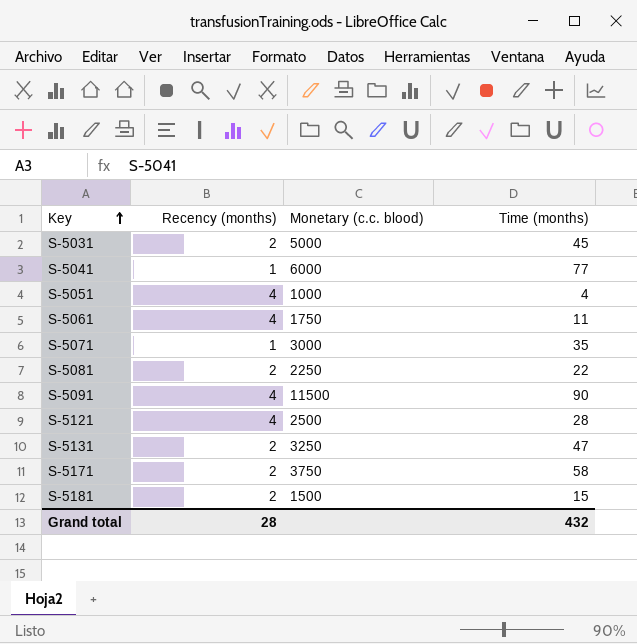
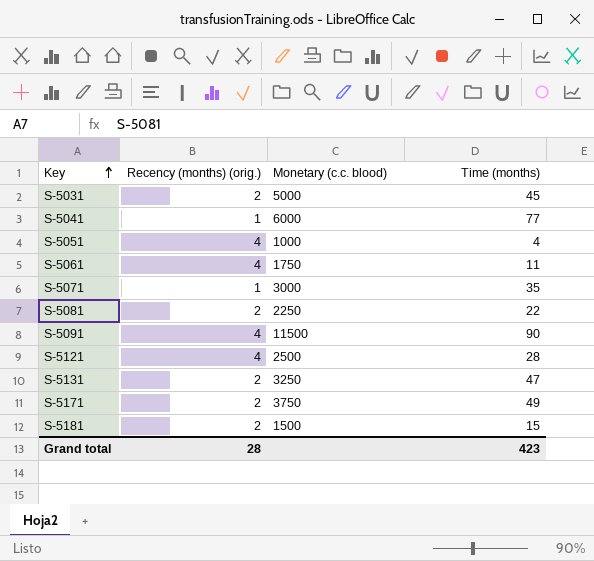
column name: Recency (months) -> Recency (months) (orig.)
S-5171 | Time (months): 58 -> 49
Grand total | Time (months): 432 -> 423

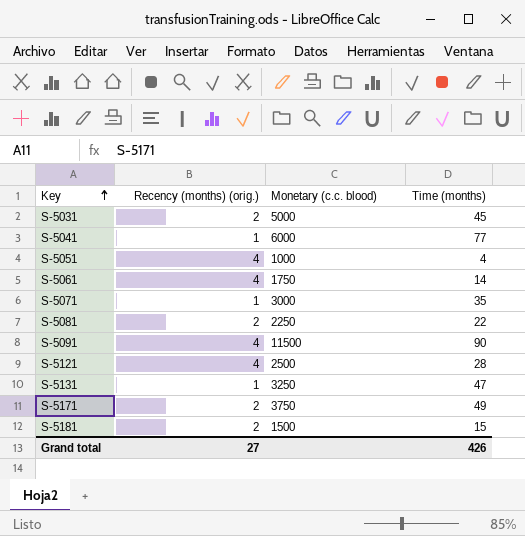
S-5061 | Time (months): 11 -> 14
S-5131 | Recency (months) (orig.): 2 -> 1
Grand total | Recency (months) (orig.): 28 -> 27
Grand total | Time (months): 423 -> 426

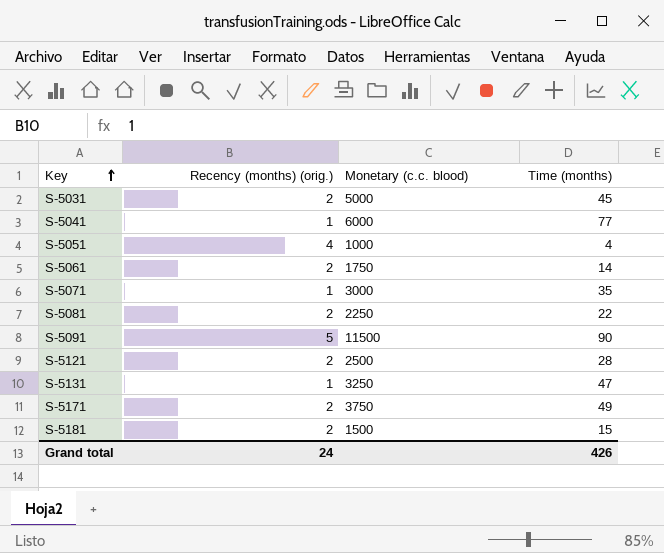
S-5061 | Recency (months) (orig.): 4 -> 2
S-5091 | Recency (months) (orig.): 4 -> 5
S-5121 | Recency (months) (orig.): 4 -> 2
Grand total | Recency (months) (orig.): 27 -> 24

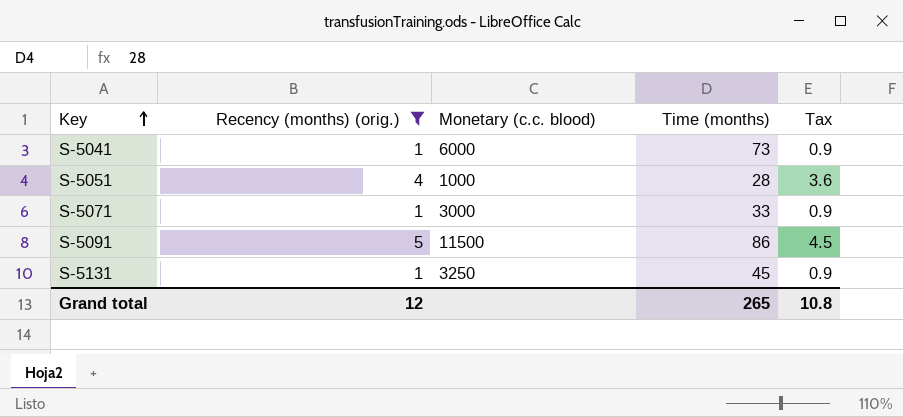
filter: none -> Recency (months) (orig.) != 2
column Tax | formula: none -> [Recency (months) (orig.)] * 0.9
S-5041 | Time (months): 77 -> 73
S-5051 | Time (months): 4 -> 28
S-5071 | Time (months): 35 -> 33
S-5091 | Time (months): 90 -> 86
S-5131 | Time (months): 47 -> 45
Grand total | Recency (months) (orig.): 24 -> 12
Grand total | Time (months): 426 -> 265

